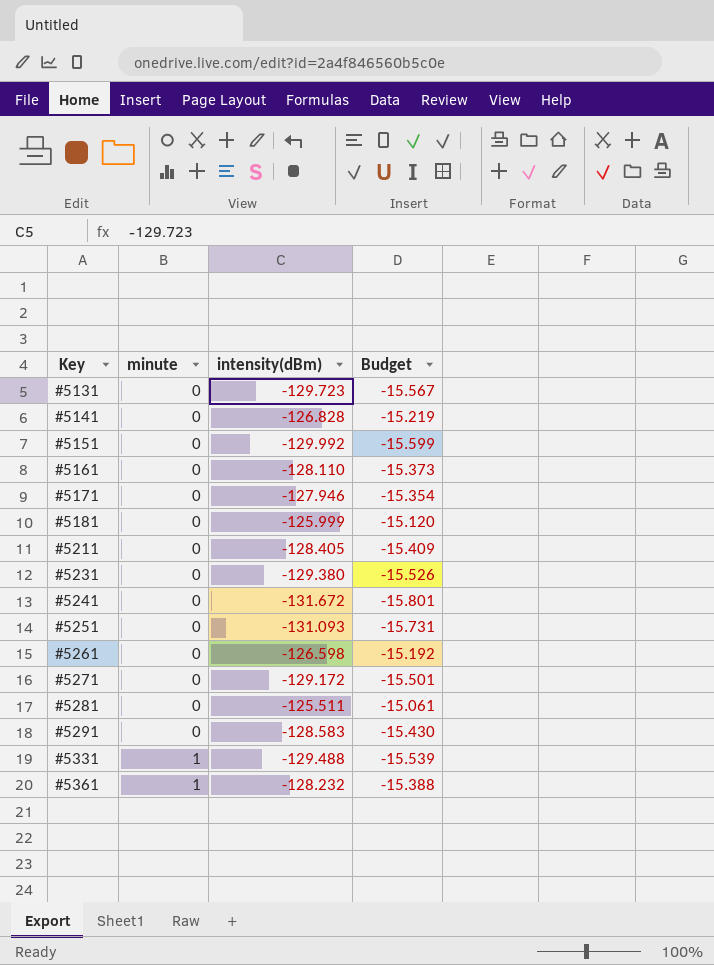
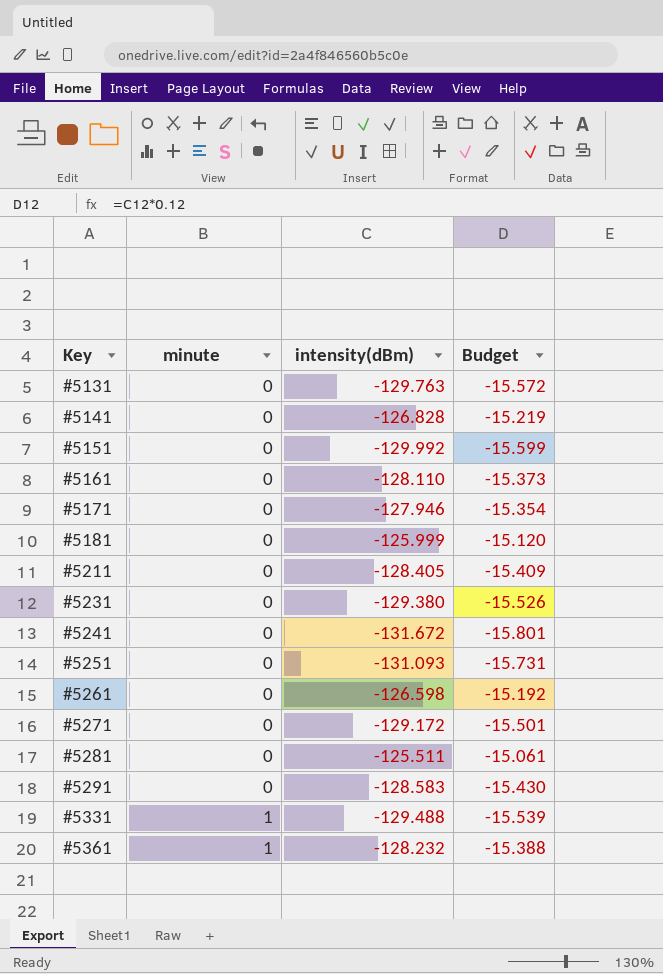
#5131 | intensity(dBm): -129.723 -> -129.763
#5131 | Budget: -15.567 -> -15.572

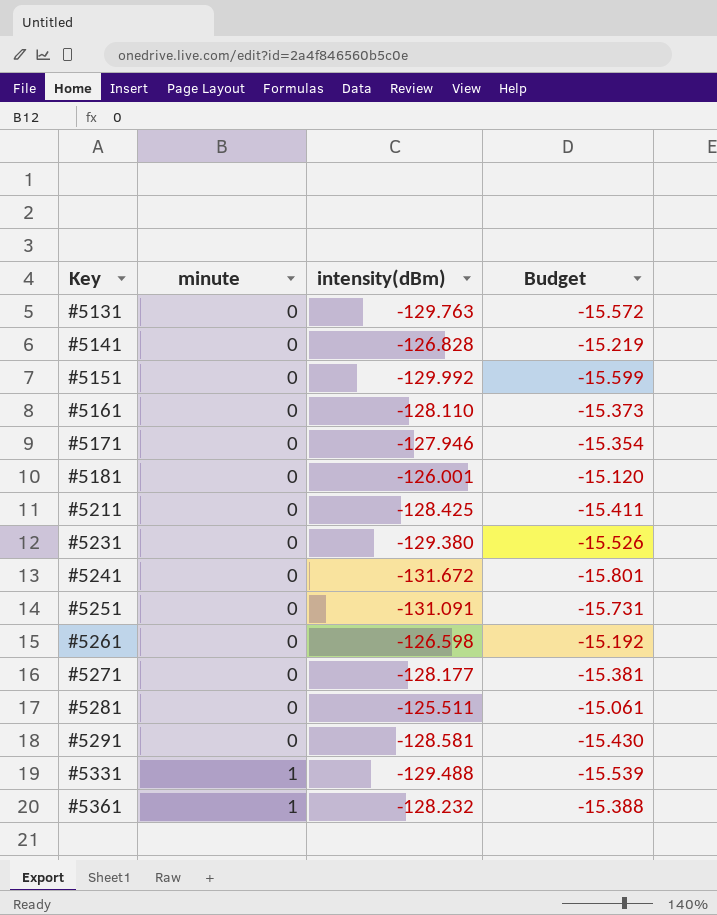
#5181 | intensity(dBm): -125.999 -> -126.001
#5211 | intensity(dBm): -128.405 -> -128.425
#5211 | Budget: -15.409 -> -15.411
#5251 | intensity(dBm): -131.093 -> -131.091
#5271 | intensity(dBm): -129.172 -> -128.177
#5271 | Budget: -15.501 -> -15.381
#5291 | intensity(dBm): -128.583 -> -128.581

